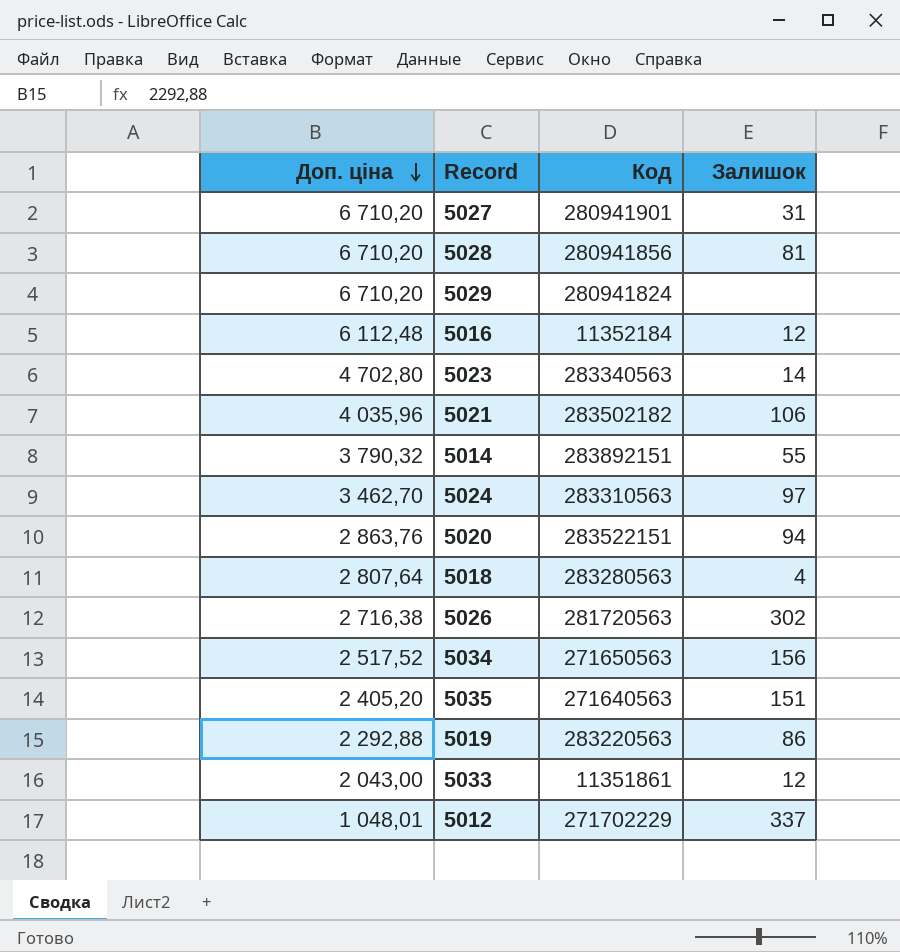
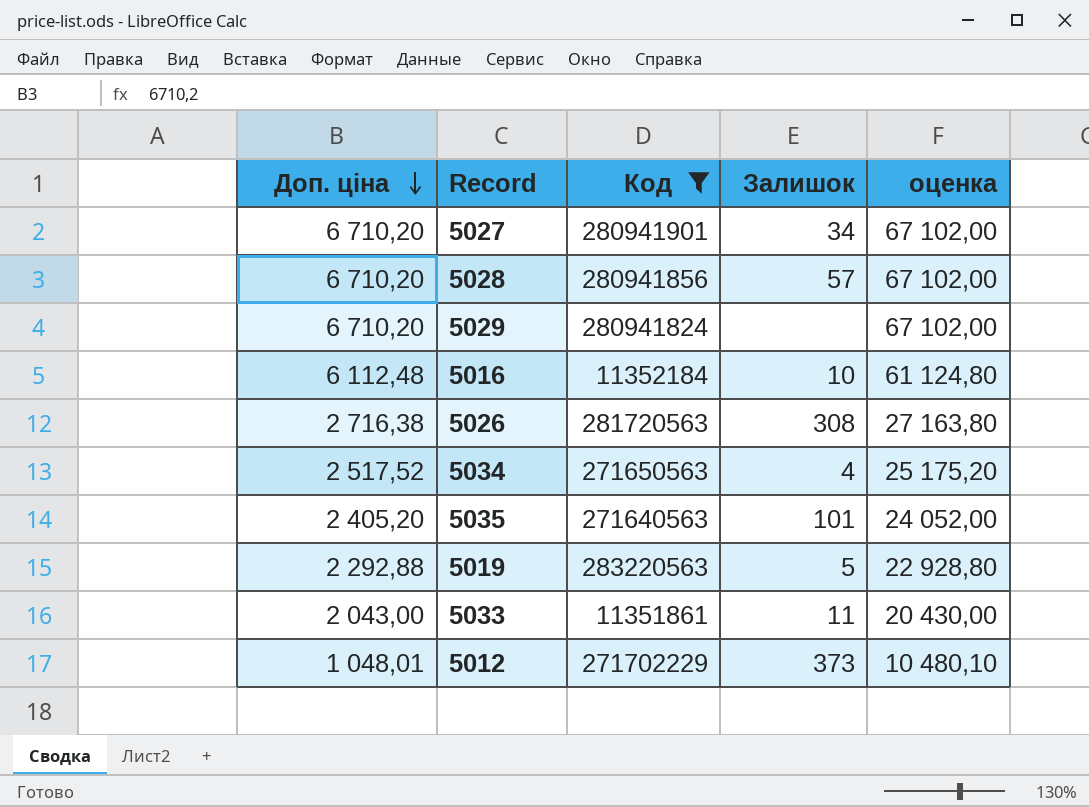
filter: none -> Код <= 283220563
column оценка | formula: none -> [Доп. ціна] * 10
5027 | Залишок: 31 -> 34
5028 | Залишок: 81 -> 57
5016 | Залишок: 12 -> 10
5026 | Залишок: 302 -> 308
5034 | Залишок: 156 -> 4
5035 | Залишок: 151 -> 101
5019 | Залишок: 86 -> 5
5033 | Залишок: 12 -> 11
5012 | Залишок: 337 -> 373

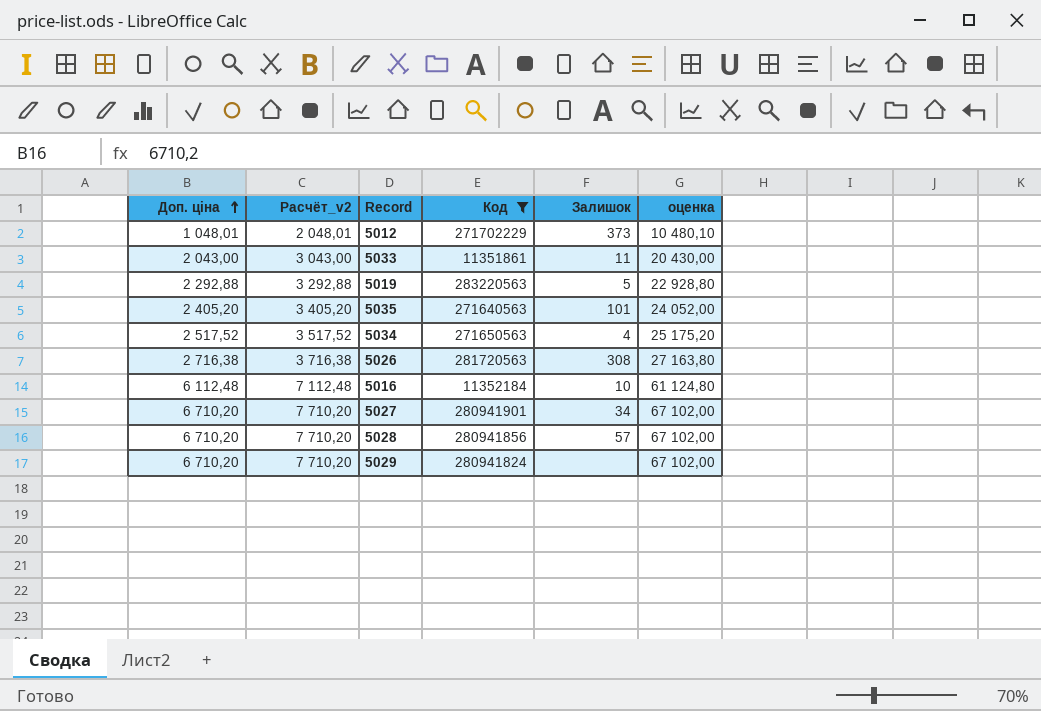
row order: Доп. ціна descending -> Доп. ціна ascending
column Расчёт_v2 | formula: none -> [Доп. ціна] + 1000

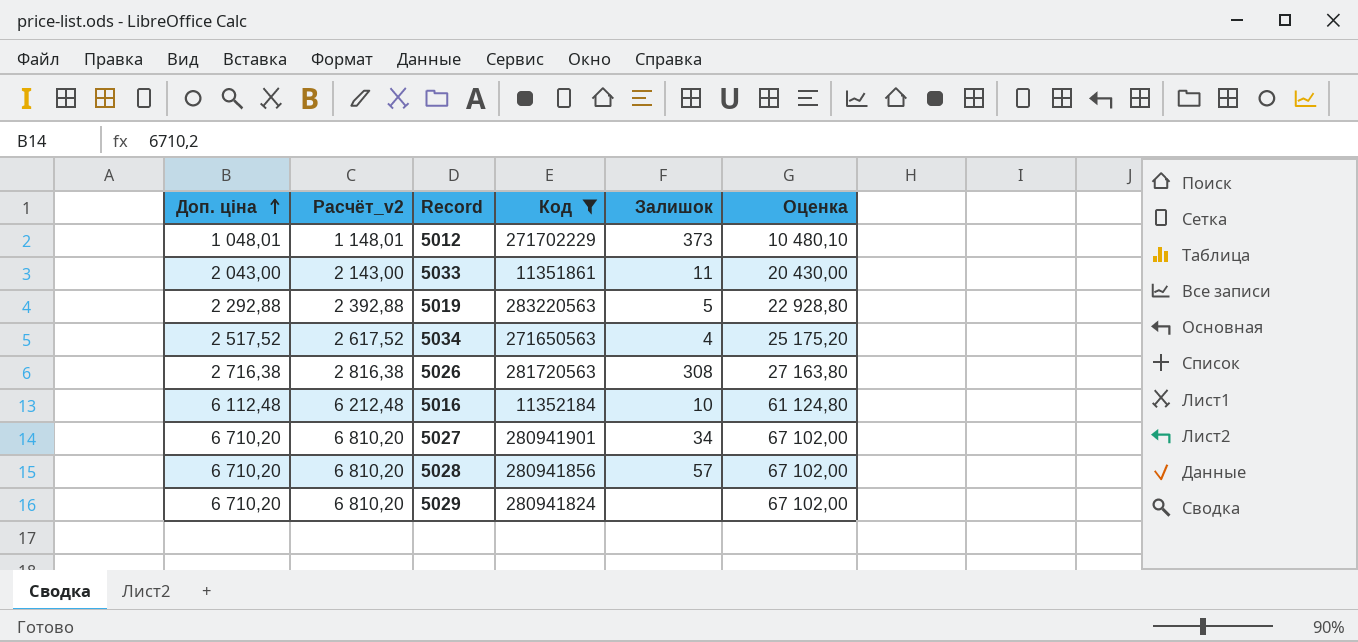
column Расчёт_v2 | formula: [Доп. ціна] + 1000 -> [Доп. ціна] + 100
column name: оценка -> Оценка
row 5035: 2 405,20 | 3 405,20 | 271640563 | 101 | 24 052,00 -> none

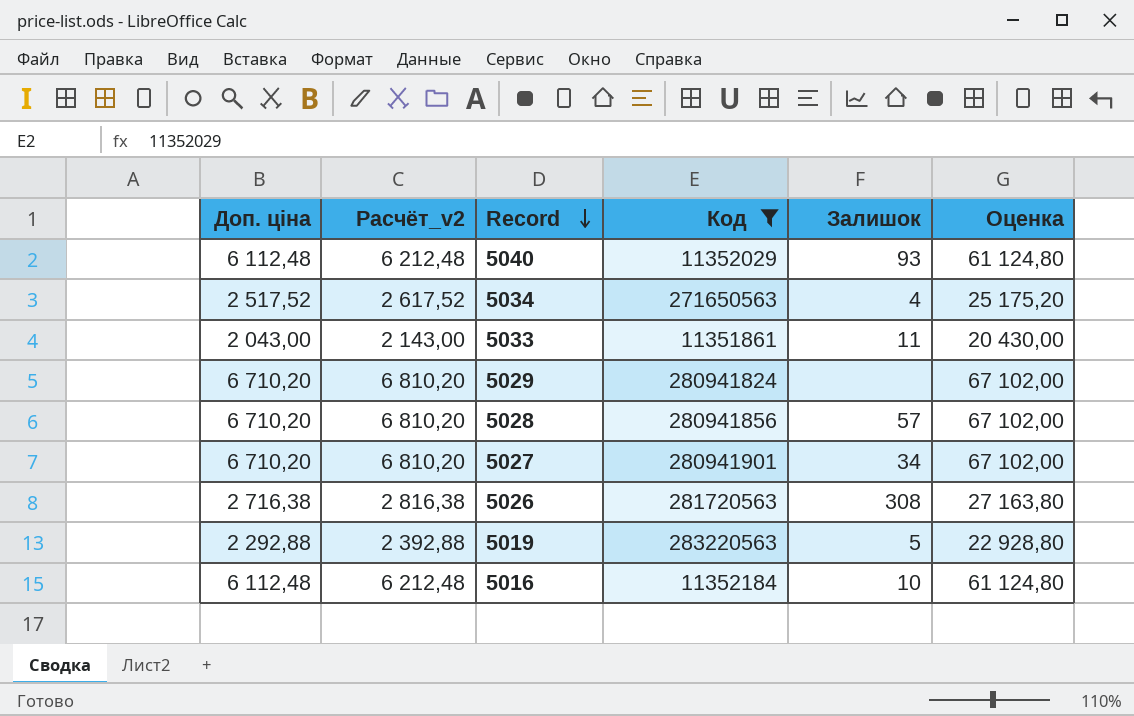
row order: Доп. ціна ascending -> Record descending
row 5012: 1 048,01 | 1 148,01 | 271702229 | 373 | 10 480,10 -> none
row 5040: none -> 6 112,48 | 6 212,48 | 11352029 | 93 | 61 124,80

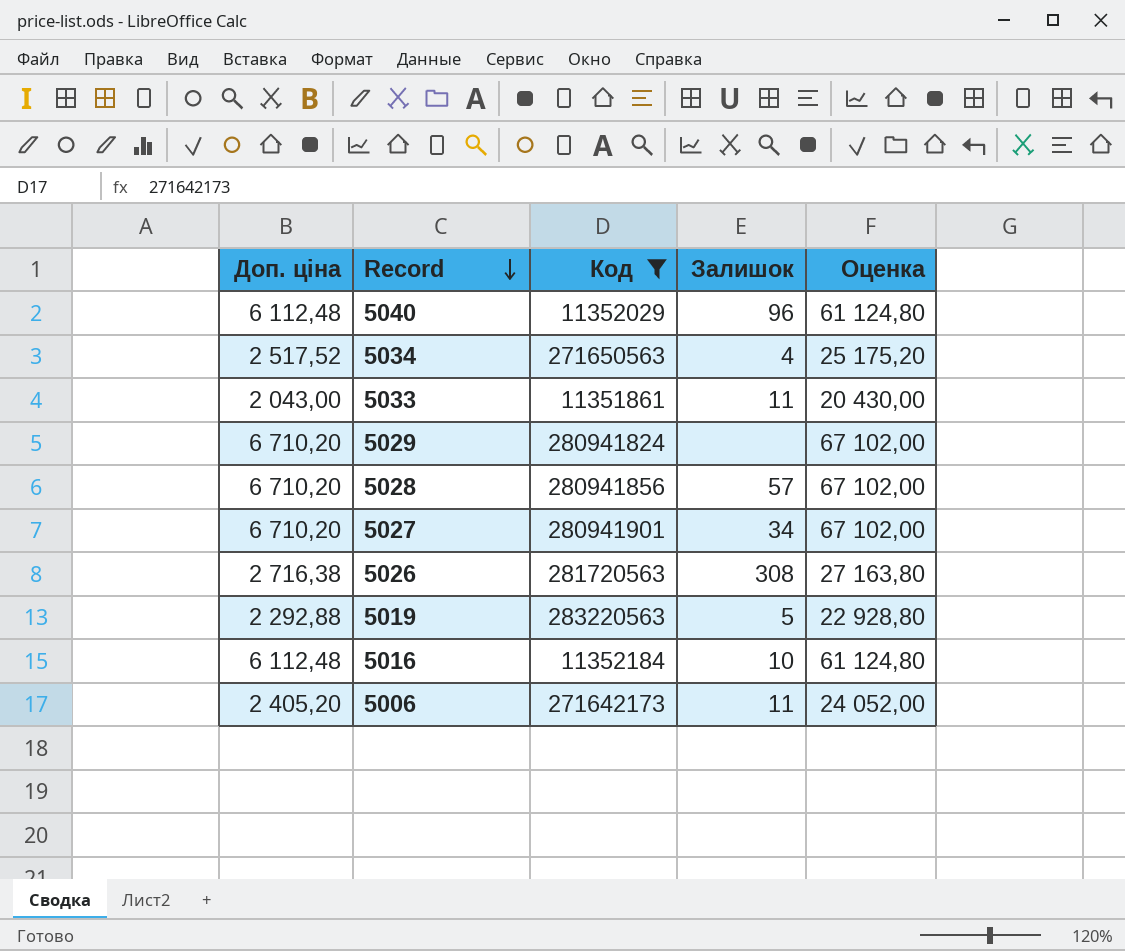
column Расчёт_v2 | formula: [Доп. ціна] + 100 -> none
5040 | Залишок: 93 -> 96
row 5006: none -> 2 405,20 | 271642173 | 11 | 24 052,00

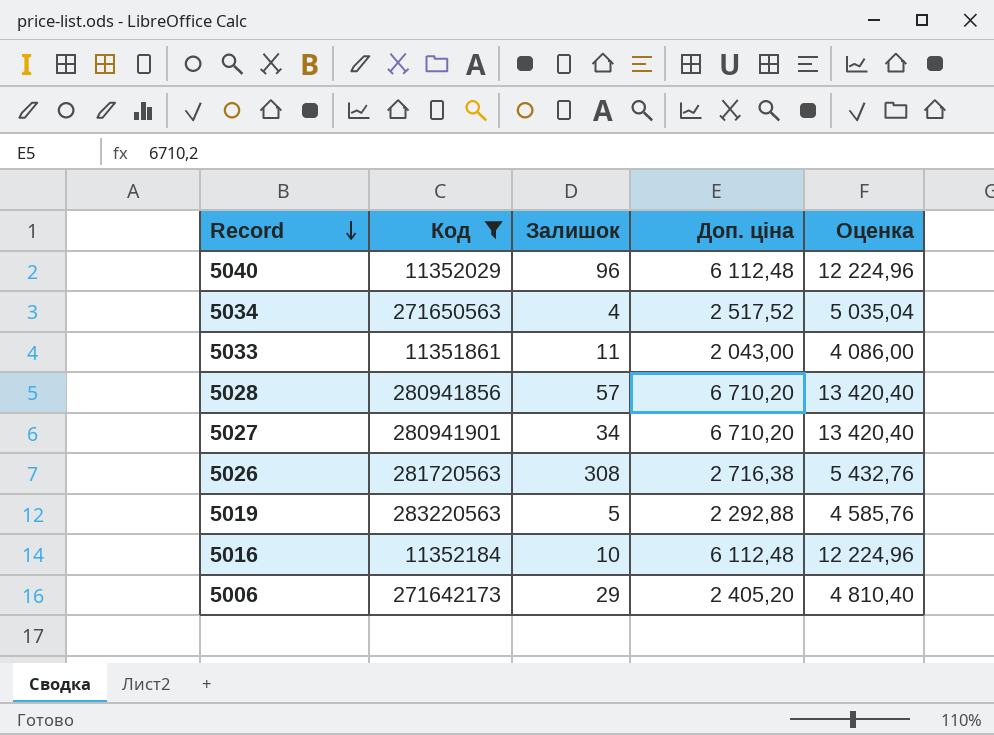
column Доп. ціна | position: 1 -> 4
column Оценка | formula: [Доп. ціна] * 10 -> [Доп. ціна] * 2
row 5029: 6 710,20 | 280941824 | none | 67 102,00 -> none
5006 | Залишок: 11 -> 29

